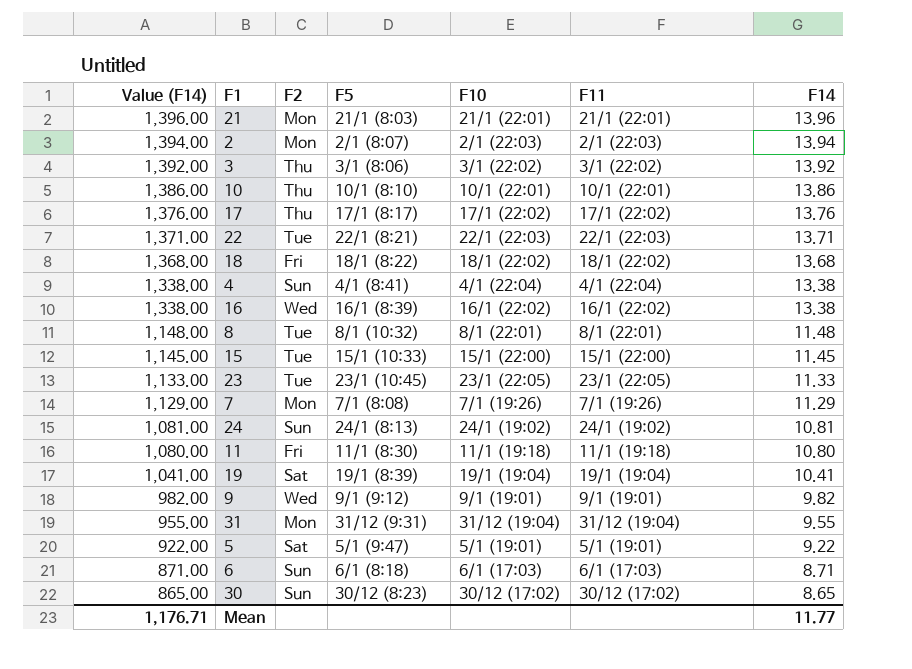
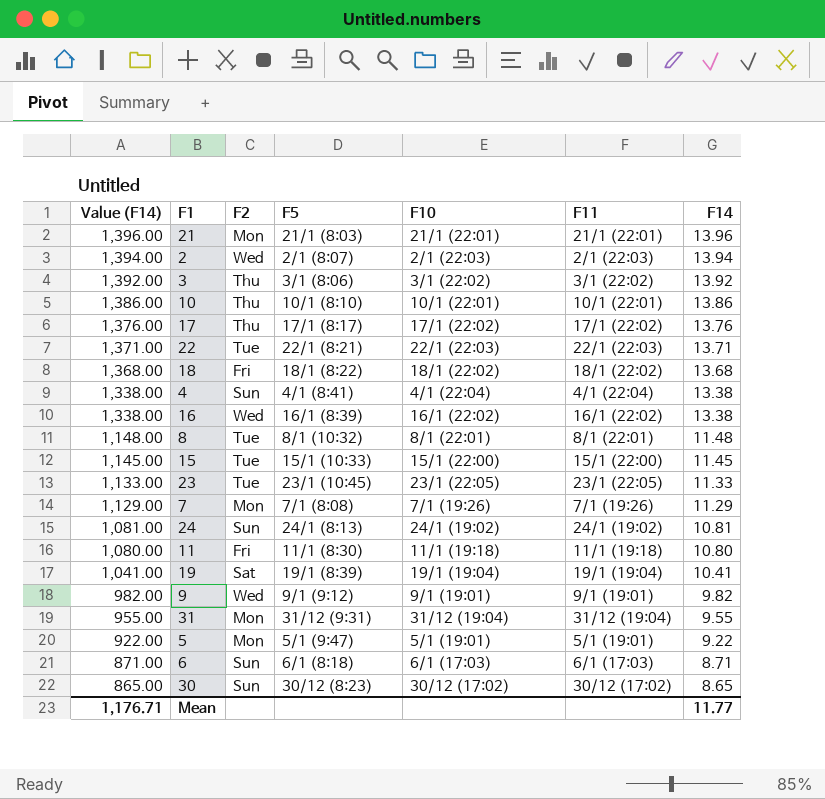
2 | F2: Mon -> Wed
5 | F2: Sat -> Mon

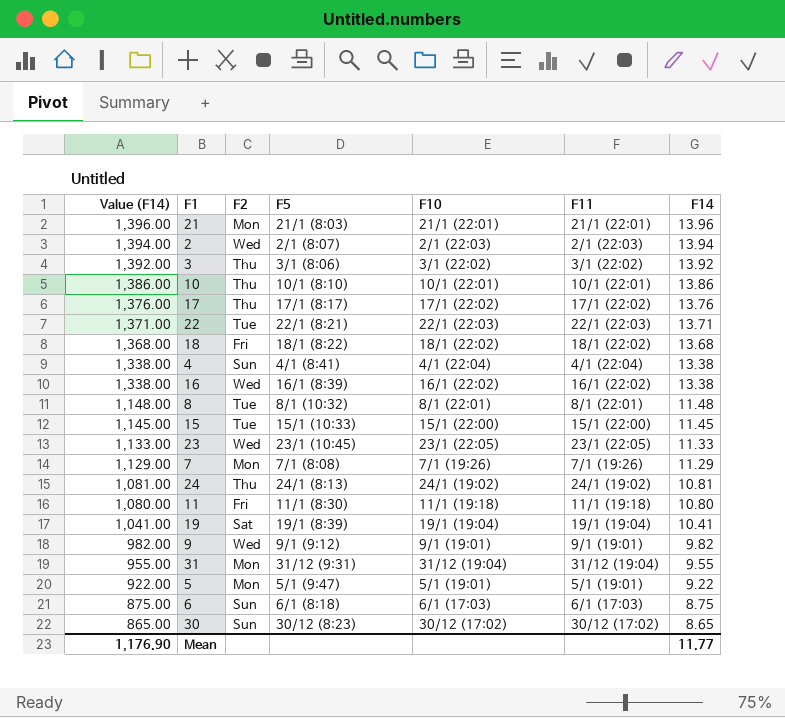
23 | F2: Tue -> Wed
24 | F2: Sun -> Thu
6 | Value (F14): 871.00 -> 875.00
6 | F14: 8.71 -> 8.75
Mean | Value (F14): 1,176.71 -> 1,176.90

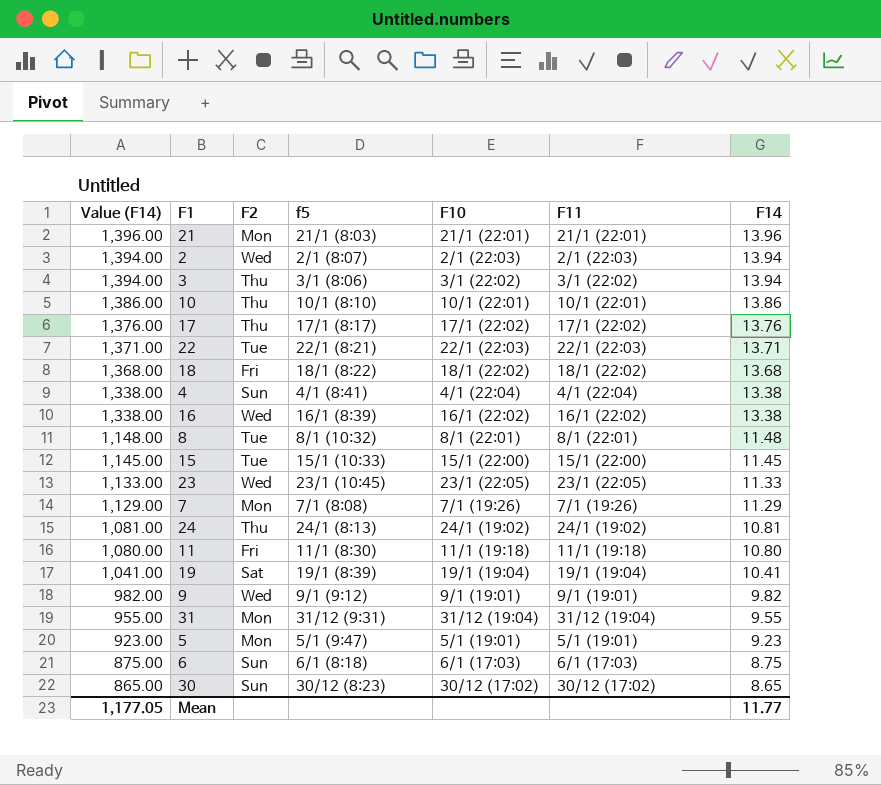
column name: F5 -> f5
3 | Value (F14): 1,392.00 -> 1,394.00
3 | F14: 13.92 -> 13.94
5 | Value (F14): 922.00 -> 923.00
5 | F14: 9.22 -> 9.23
Mean | Value (F14): 1,176.90 -> 1,177.05

